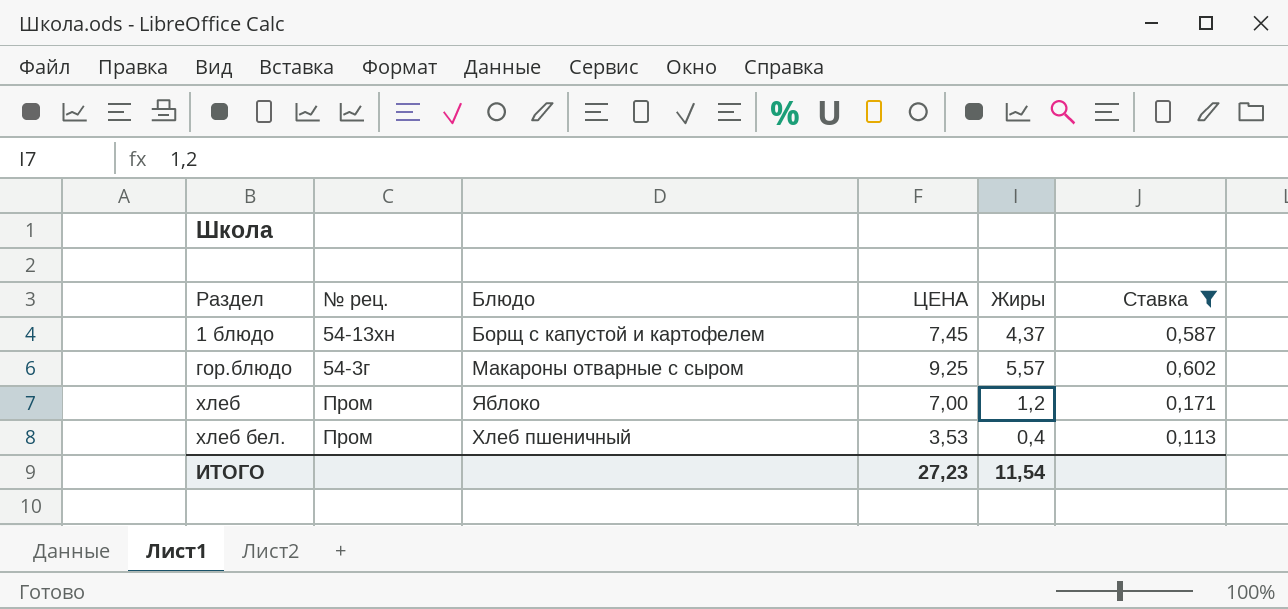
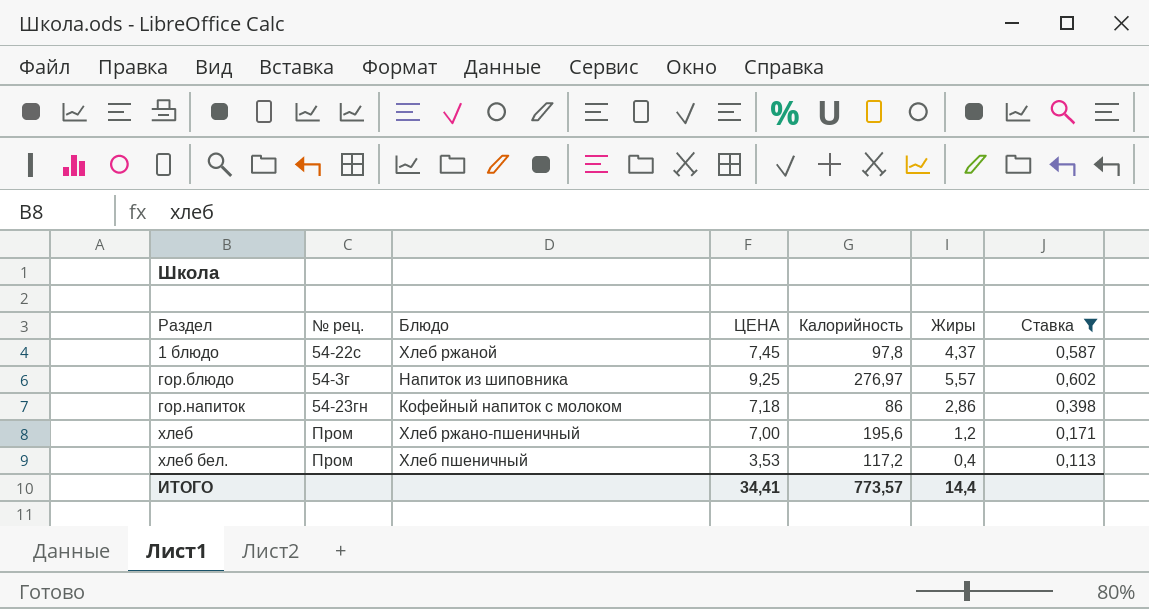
column Калорийность | position: none -> 5
1 блюдо | № рец.: 54-13хн -> 54-22с
1 блюдо | Блюдо: Борщ с капустой и картофелем -> Хлеб ржаной
гор.блюдо | Блюдо: Макароны отварные с сыром -> Напиток из шиповника
row гор.напиток: none -> 54-23гн | Кофейный напиток с молоком | 7,18 | 86 | 2,86 | 0,398
хлеб | Блюдо: Яблоко -> Хлеб ржано-пшеничный
ИТОГО | ЦЕНА: 27,23 -> 34,41
ИТОГО | Жиры: 11,54 -> 14,4

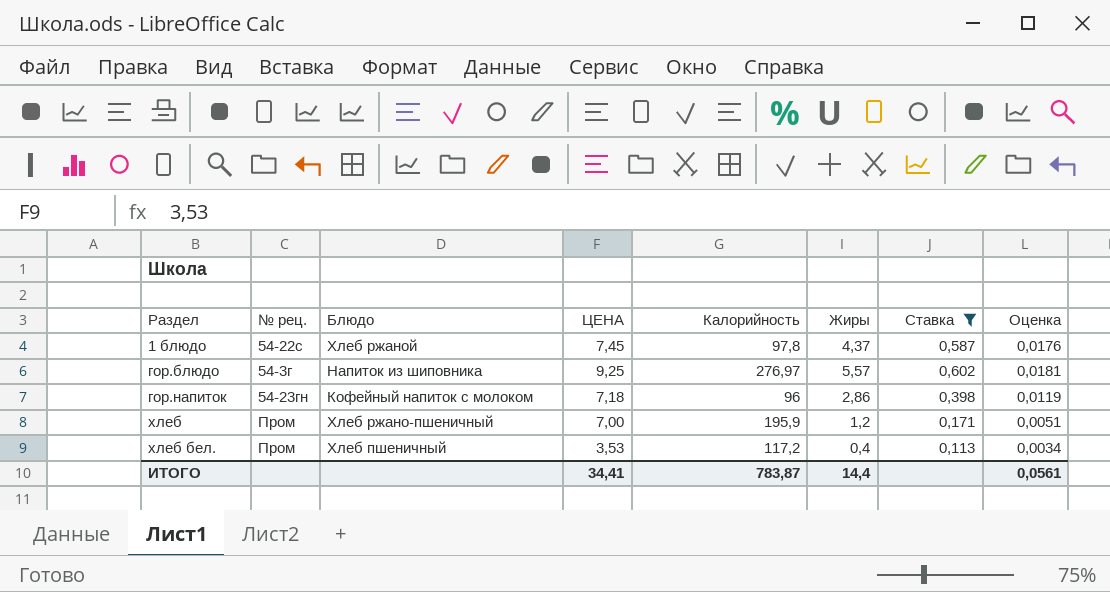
column Оценка | formula: none -> [Ставка] * 0,03
гор.напиток | Калорийность: 86 -> 96
хлеб | Калорийность: 195,6 -> 195,9
ИТОГО | Калорийность: 773,57 -> 783,87

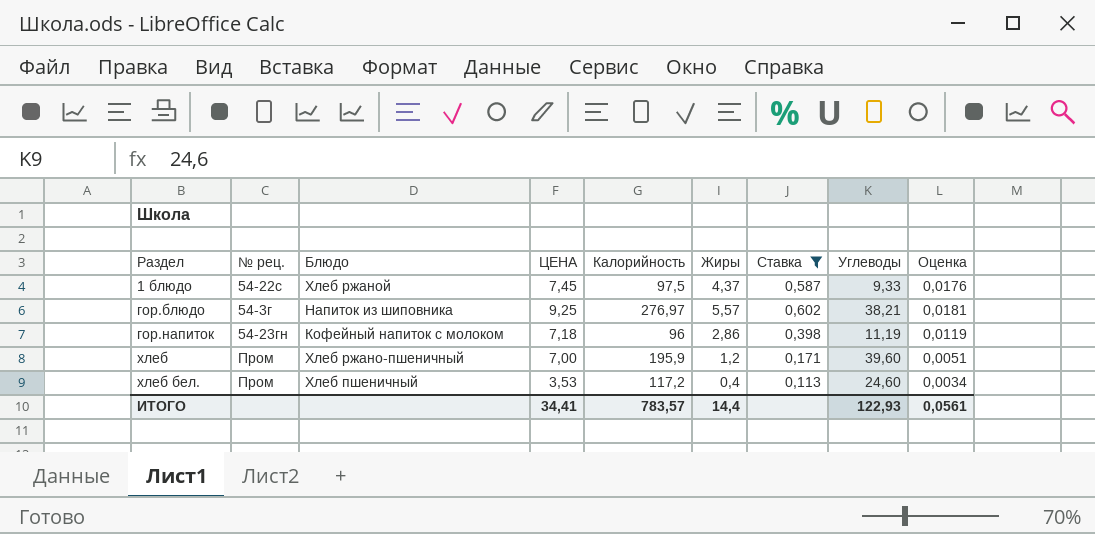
column Углеводы | position: none -> 8
1 блюдо | Калорийность: 97,8 -> 97,5
ИТОГО | Калорийность: 783,87 -> 783,57

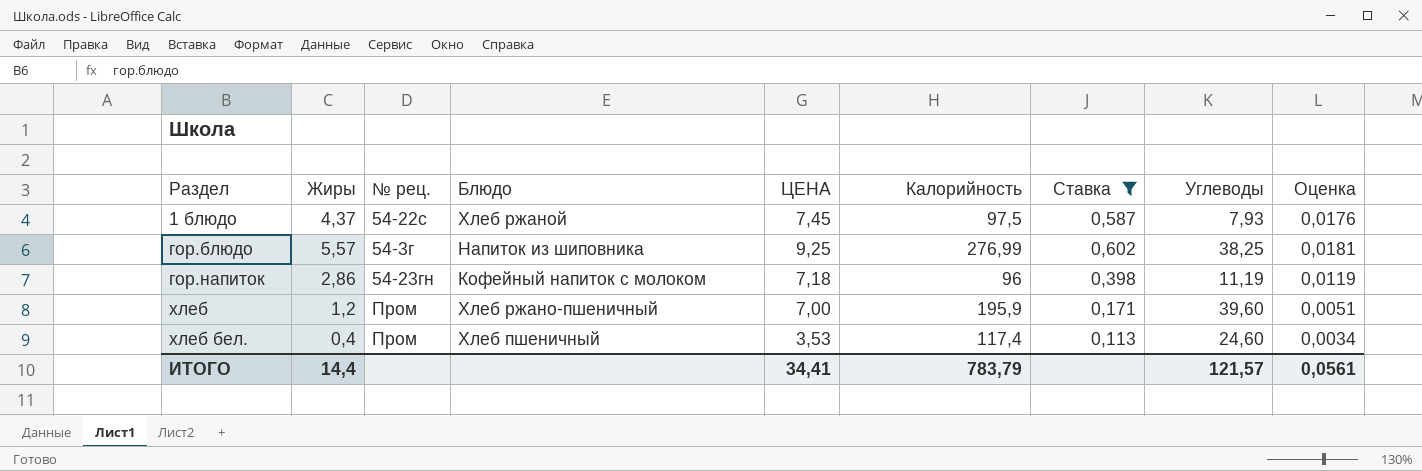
column Жиры | position: 6 -> 2
1 блюдо | Углеводы: 9,33 -> 7,93
гор.блюдо | Калорийность: 276,97 -> 276,99
гор.блюдо | Углеводы: 38,21 -> 38,25
хлеб бел. | Калорийность: 117,2 -> 117,4
ИТОГО | Калорийность: 783,57 -> 783,79
ИТОГО | Углеводы: 122,93 -> 121,57

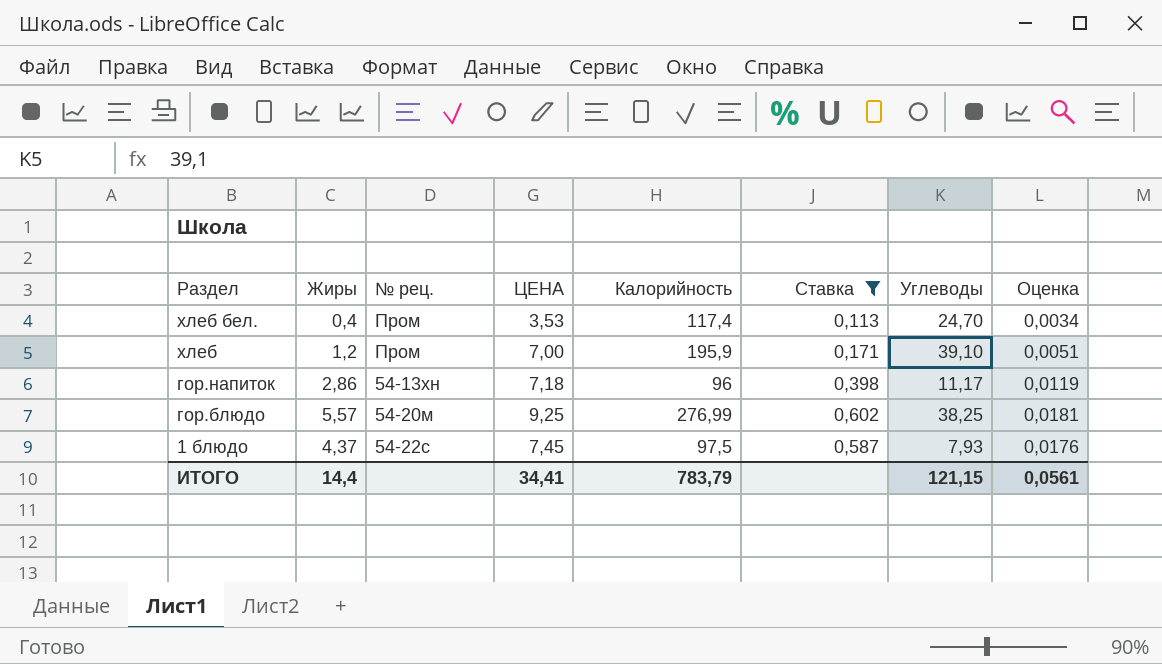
row order: Раздел ascending -> Раздел descending
column Блюдо | position: 4 -> none
хлеб бел. | Углеводы: 24,60 -> 24,70
хлеб | Углеводы: 39,60 -> 39,10
гор.напиток | № рец.: 54-23гн -> 54-13хн
гор.напиток | Углеводы: 11,19 -> 11,17
гор.блюдо | № рец.: 54-3г -> 54-20м
ИТОГО | Углеводы: 121,57 -> 121,15

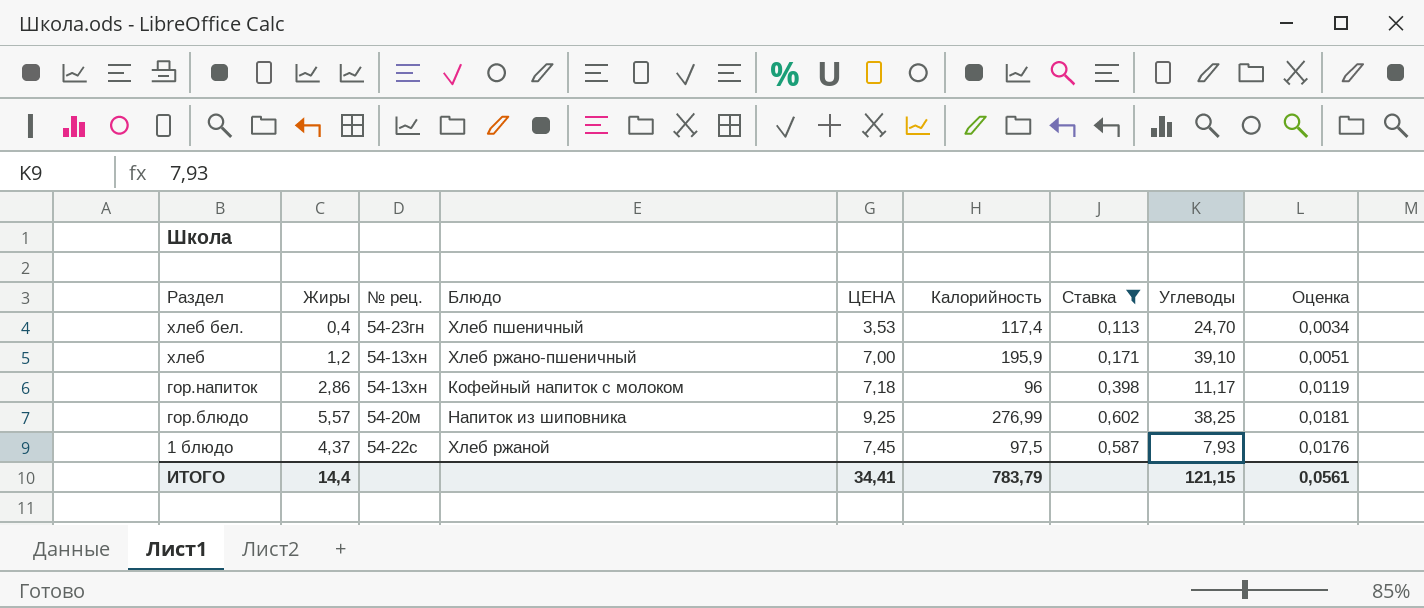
column Блюдо | position: none -> 4
хлеб бел. | № рец.: Пром -> 54-23гн
хлеб | № рец.: Пром -> 54-13хн

